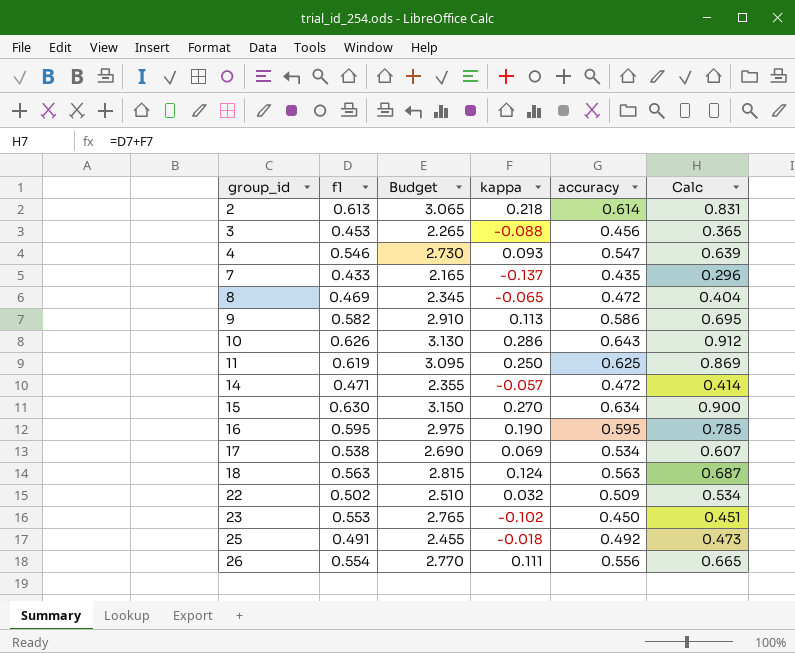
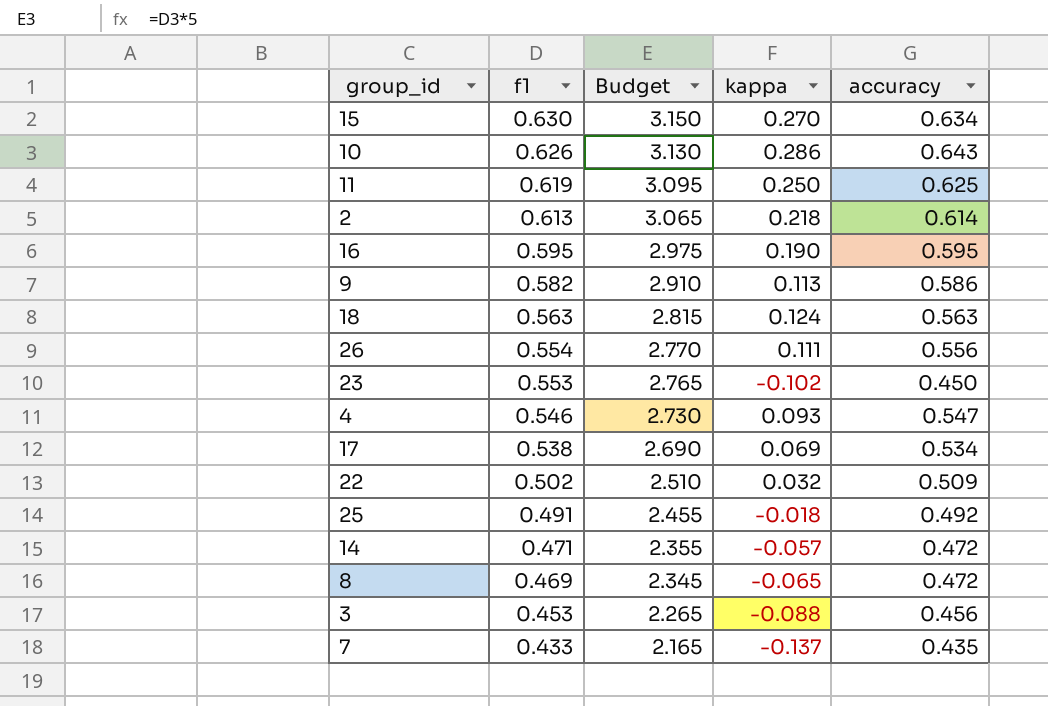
row order: group_id ascending -> f1 descending
column Calc | formula: [f1] + [kappa] -> none

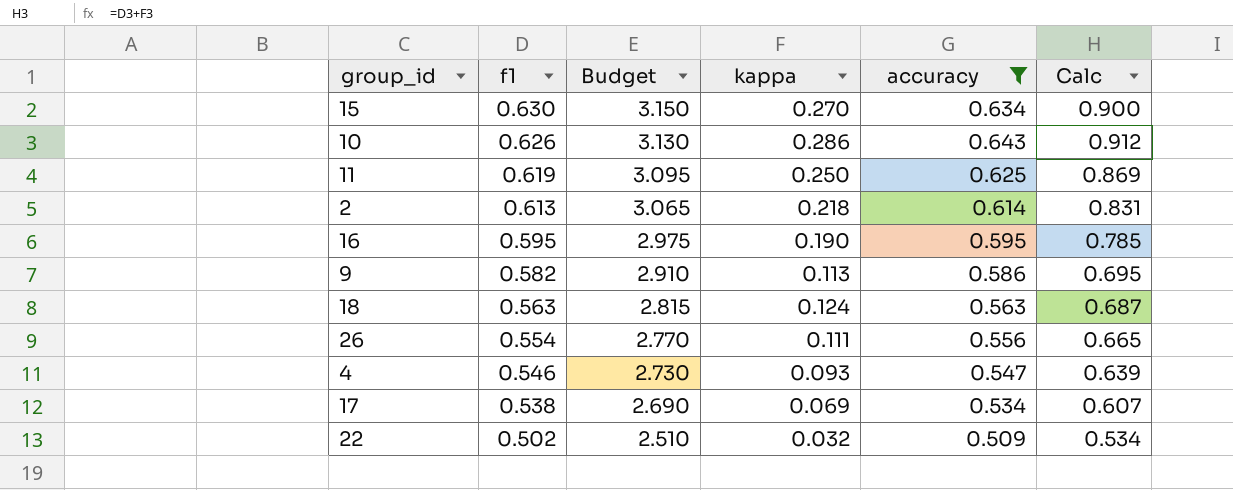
filter: none -> accuracy >= 0.509
column Calc | formula: none -> [f1] + [kappa]

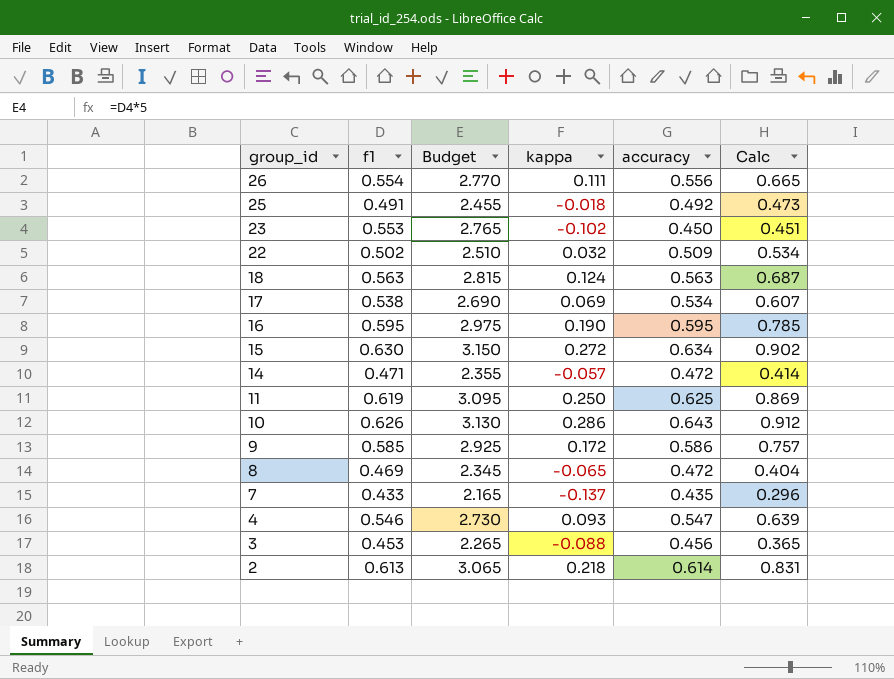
filter: accuracy >= 0.509 -> none
row order: f1 descending -> group_id descending
15 | kappa: 0.270 -> 0.272
15 | Calc: 0.900 -> 0.902
9 | f1: 0.582 -> 0.585
9 | Budget: 2.910 -> 2.925
9 | kappa: 0.113 -> 0.172
9 | Calc: 0.695 -> 0.757

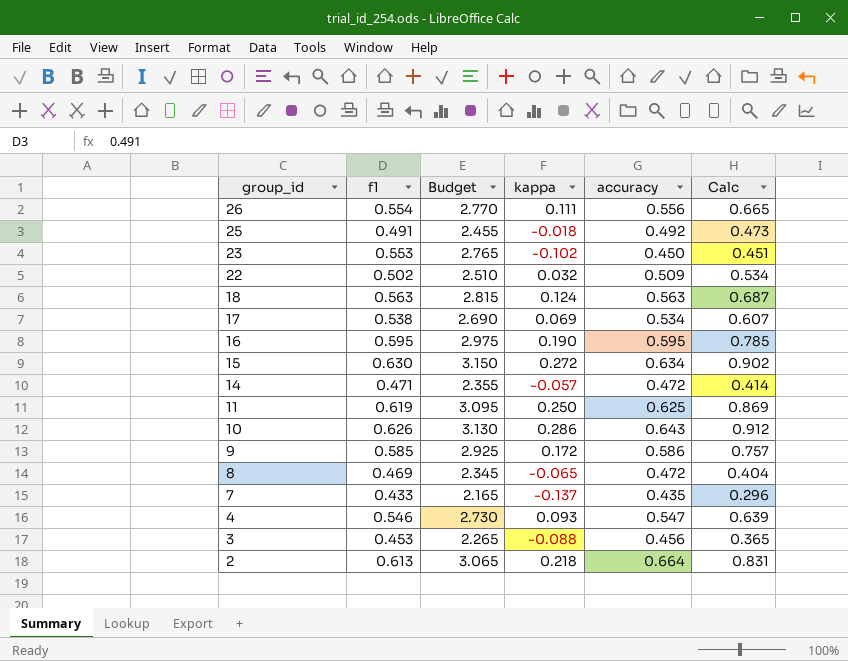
2 | accuracy: 0.614 -> 0.664

